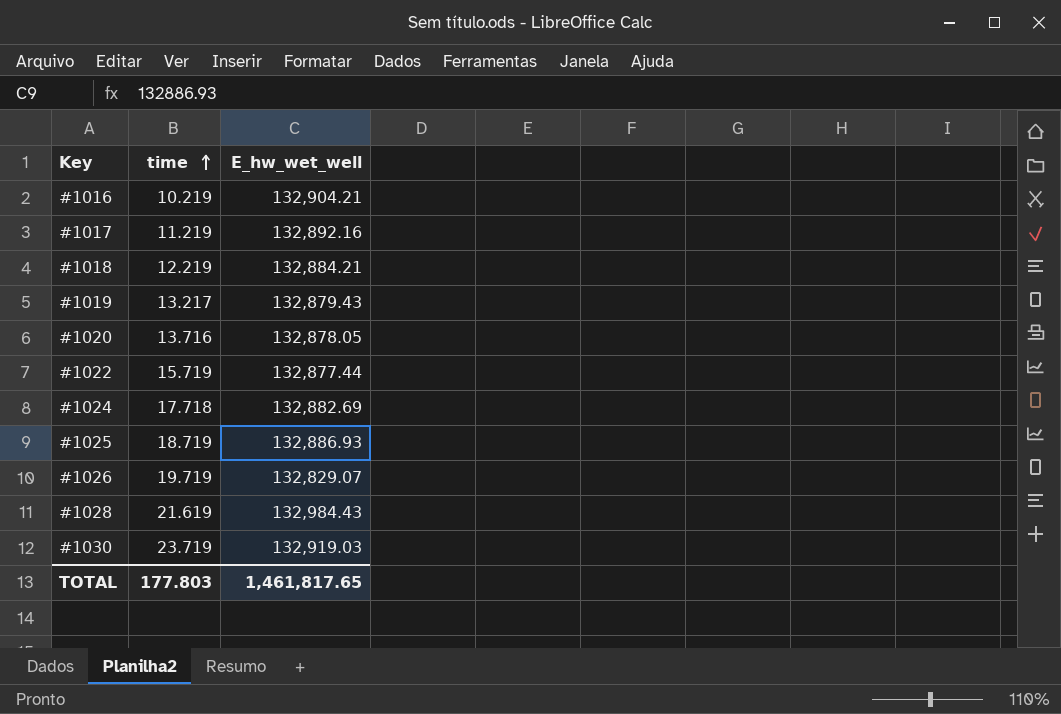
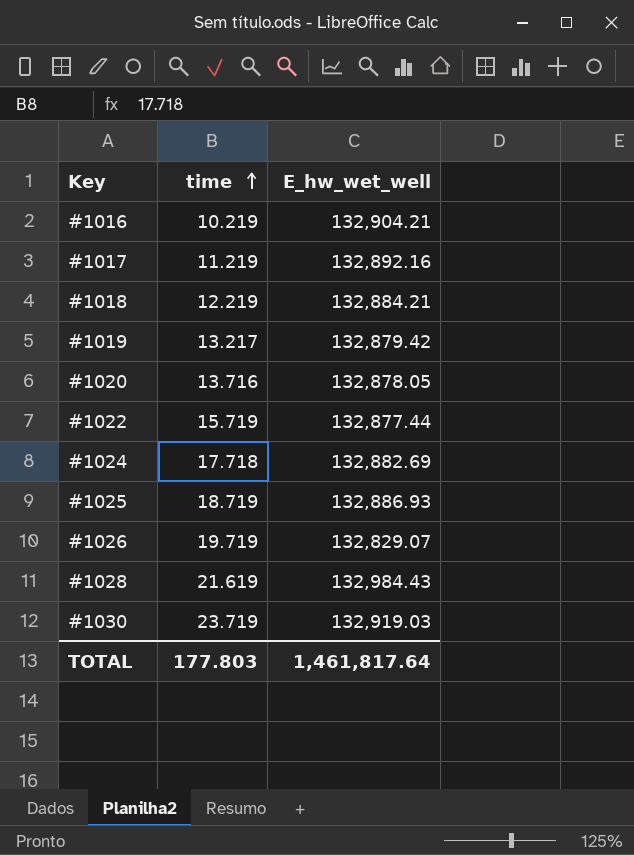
#1019 | E_hw_wet_well: 132,879.43 -> 132,879.42
TOTAL | E_hw_wet_well: 1,461,817.65 -> 1,461,817.64

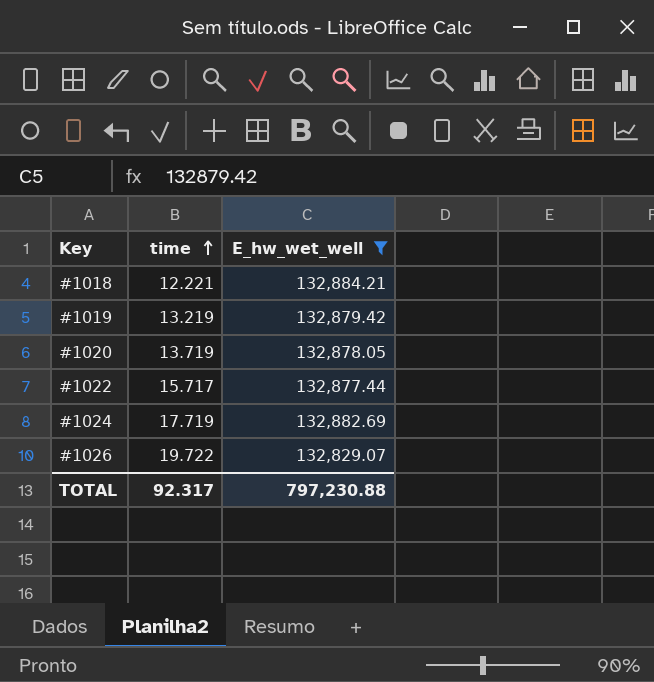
filter: none -> E_hw_wet_well <= 132,884.21
#1018 | time: 12.219 -> 12.221
#1019 | time: 13.217 -> 13.219
#1020 | time: 13.716 -> 13.719
#1022 | time: 15.719 -> 15.717
#1024 | time: 17.718 -> 17.719
#1026 | time: 19.719 -> 19.722
TOTAL | time: 177.803 -> 92.317
TOTAL | E_hw_wet_well: 1,461,817.64 -> 797,230.88

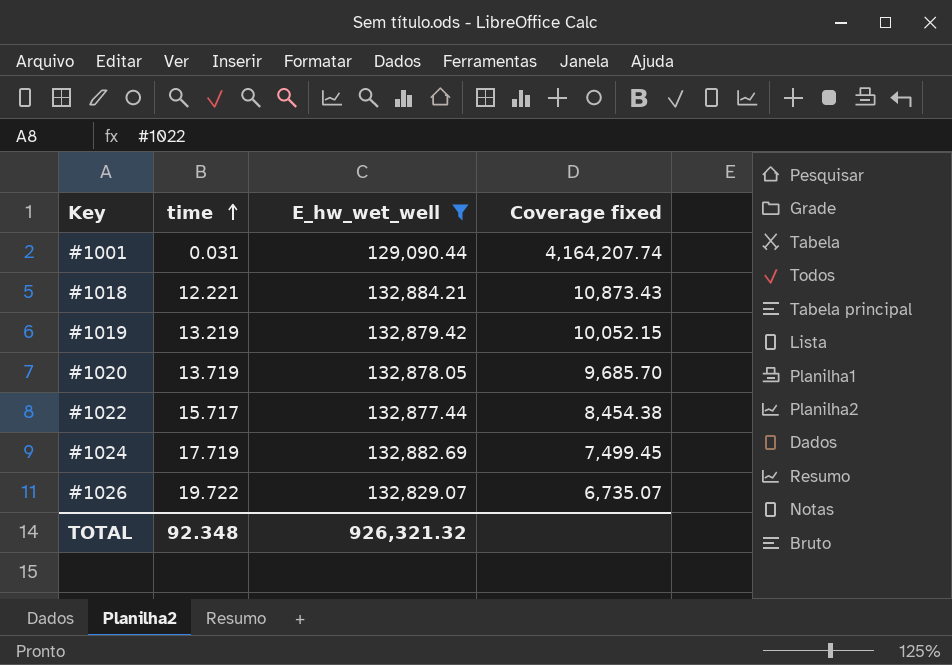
column Coverage fixed | formula: none -> [E_hw_wet_well] / [time]
row #1001: none -> 0.031 | 129,090.44 | 4,164,207.74
TOTAL | time: 92.317 -> 92.348
TOTAL | E_hw_wet_well: 797,230.88 -> 926,321.32

